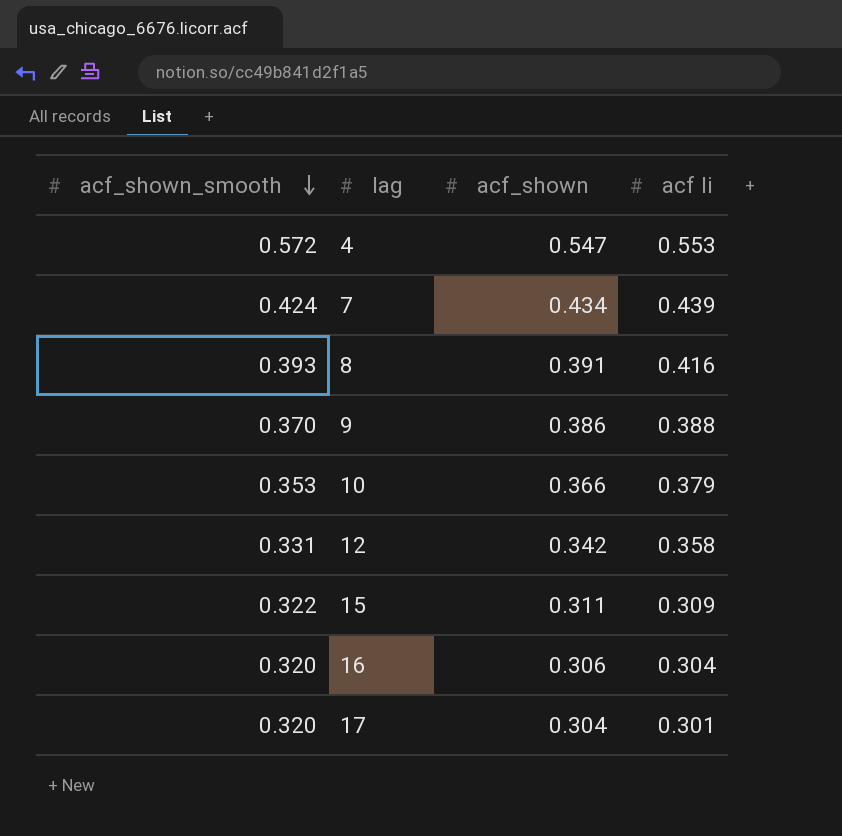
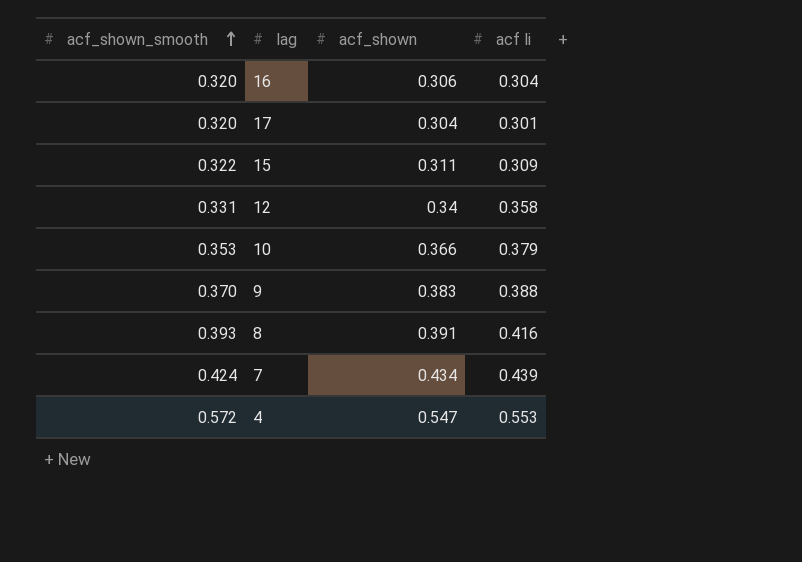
row order: acf_shown_smooth descending -> acf_shown_smooth ascending
12 | acf_shown: 0.342 -> 0.34
9 | acf_shown: 0.386 -> 0.383

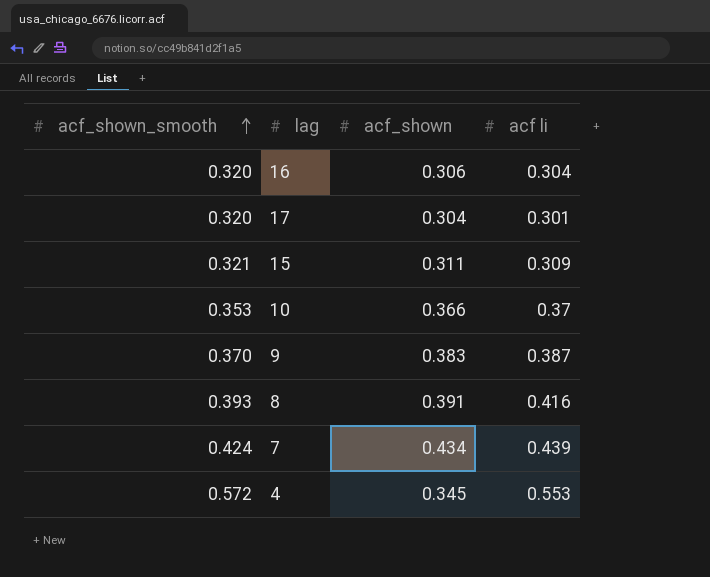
row 12: 0.331 | 0.34 | 0.358 -> none
15 | acf_shown_smooth: 0.322 -> 0.321
10 | acf li: 0.379 -> 0.37
9 | acf li: 0.388 -> 0.387
4 | acf_shown: 0.547 -> 0.345

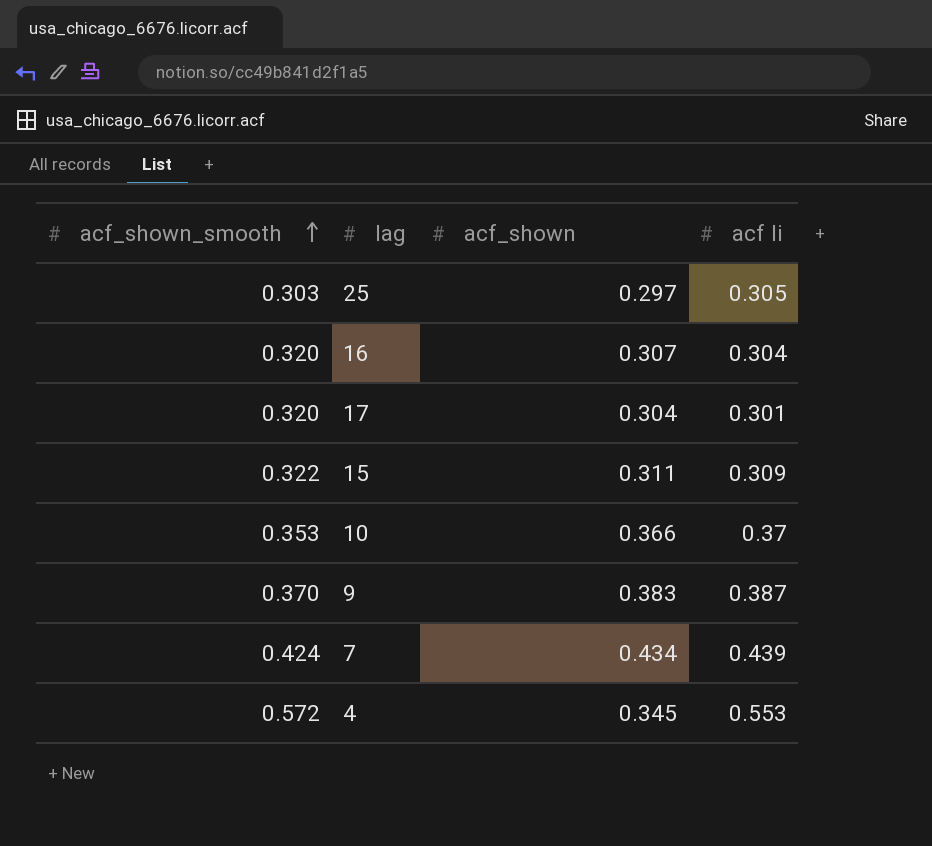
row 8: 0.393 | 0.391 | 0.416 -> none
row 25: none -> 0.303 | 0.297 | 0.305
16 | acf_shown: 0.306 -> 0.307
15 | acf_shown_smooth: 0.321 -> 0.322

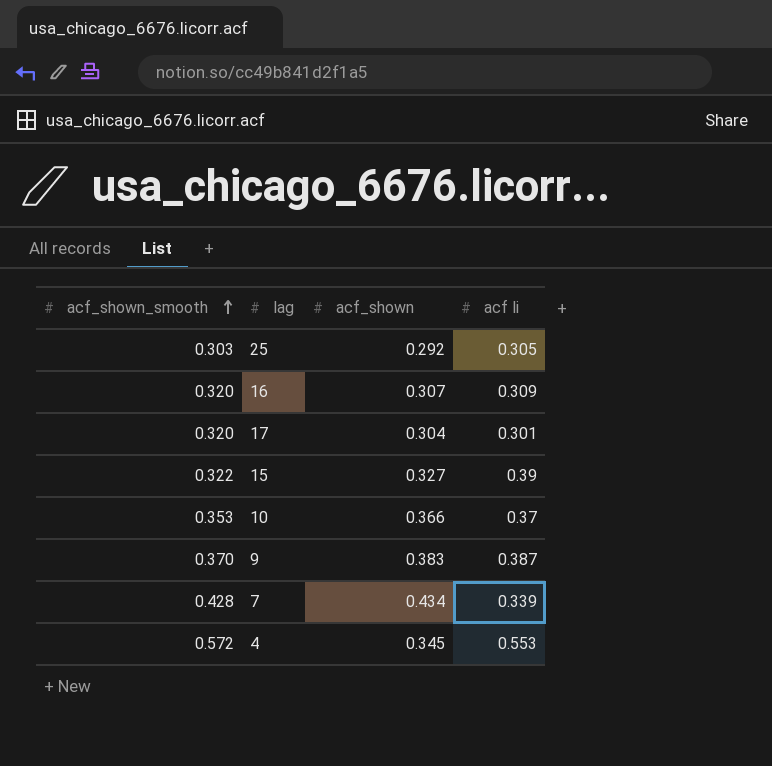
25 | acf_shown: 0.297 -> 0.292
16 | acf li: 0.304 -> 0.309
15 | acf_shown: 0.311 -> 0.327
15 | acf li: 0.309 -> 0.39
7 | acf_shown_smooth: 0.424 -> 0.428
7 | acf li: 0.439 -> 0.339

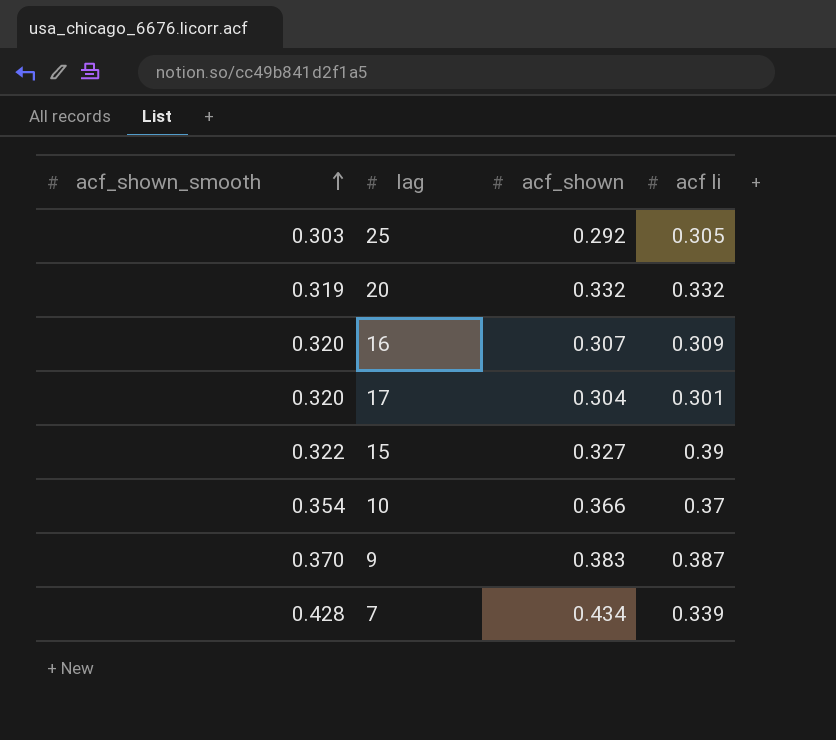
row 4: 0.572 | 0.345 | 0.553 -> none
row 20: none -> 0.319 | 0.332 | 0.332
10 | acf_shown_smooth: 0.353 -> 0.354

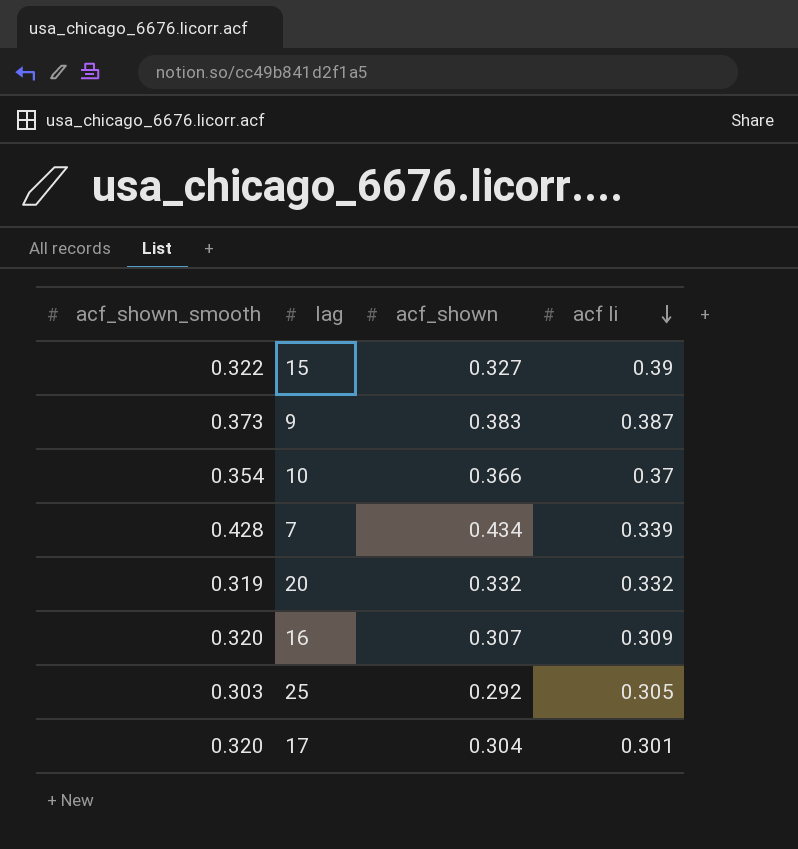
row order: acf_shown_smooth ascending -> acf li descending
9 | acf_shown_smooth: 0.370 -> 0.373

